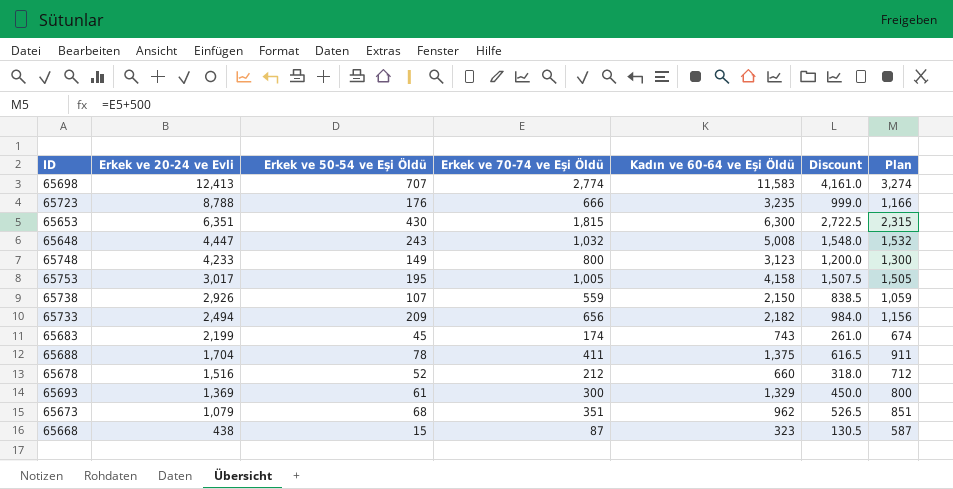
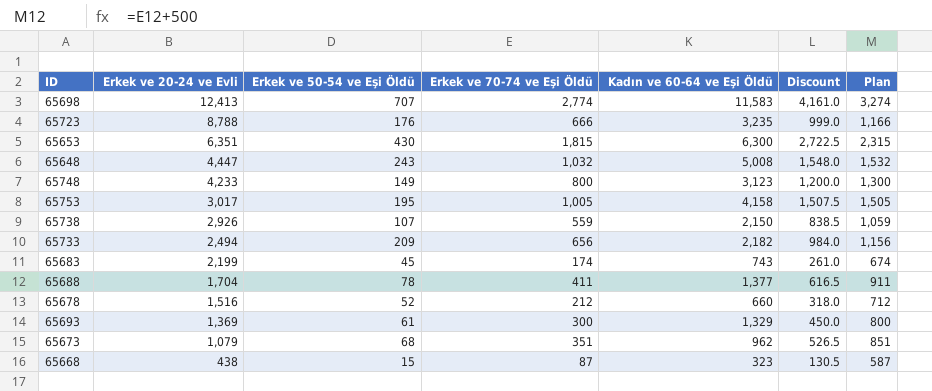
65688 | Kadın ve 60-64 ve Eşi Öldü: 1,375 -> 1,377

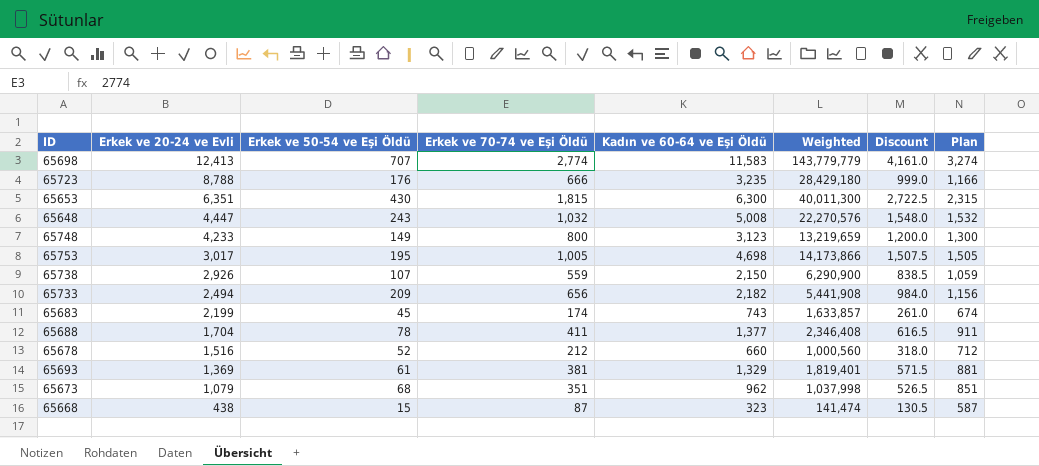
column Weighted | formula: none -> [Erkek ve 20-24 ve Evli] * [Kadın ve 60-64 ve Eşi Öldü]
65753 | Kadın ve 60-64 ve Eşi Öldü: 4,158 -> 4,698
65693 | Erkek ve 70-74 ve Eşi Öldü: 300 -> 381
65693 | Discount: 450.0 -> 571.5
65693 | Plan: 800 -> 881

